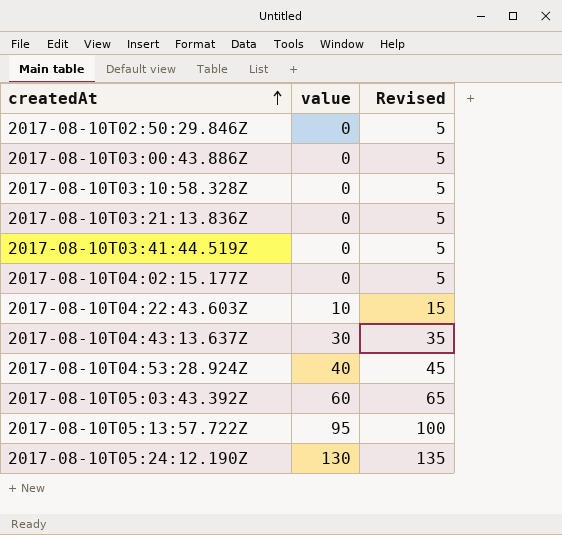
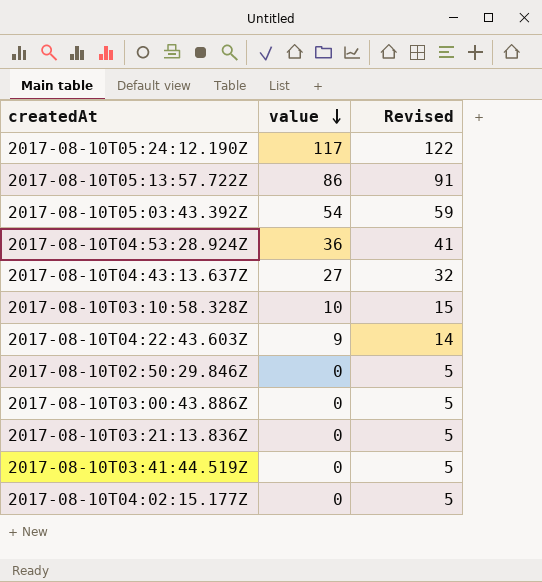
row order: createdAt ascending -> value descending
2017-08-10T05:24:12.190Z | value: 130 -> 117
2017-08-10T05:24:12.190Z | Revised: 135 -> 122
2017-08-10T05:13:57.722Z | value: 95 -> 86
2017-08-10T05:13:57.722Z | Revised: 100 -> 91
2017-08-10T05:03:43.392Z | value: 60 -> 54
2017-08-10T05:03:43.392Z | Revised: 65 -> 59
2017-08-10T04:53:28.924Z | value: 40 -> 36
2017-08-10T04:53:28.924Z | Revised: 45 -> 41
2017-08-10T04:43:13.637Z | value: 30 -> 27
2017-08-10T04:43:13.637Z | Revised: 35 -> 32
2017-08-10T03:10:58.328Z | value: 0 -> 10
2017-08-10T03:10:58.328Z | Revised: 5 -> 15
2017-08-10T04:22:43.603Z | value: 10 -> 9
2017-08-10T04:22:43.603Z | Revised: 15 -> 14

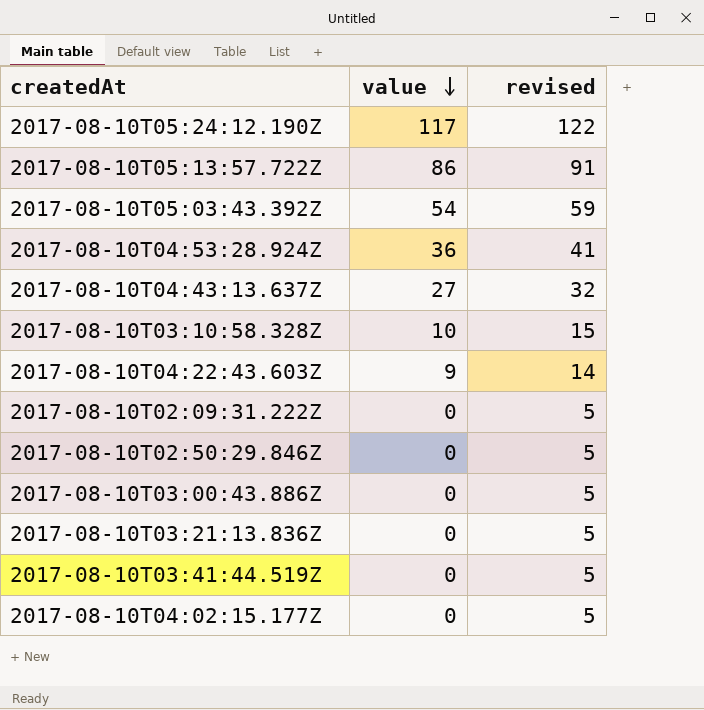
column name: Revised -> revised
row 2017-08-10T02:09:31.222Z: none -> 0 | 5

